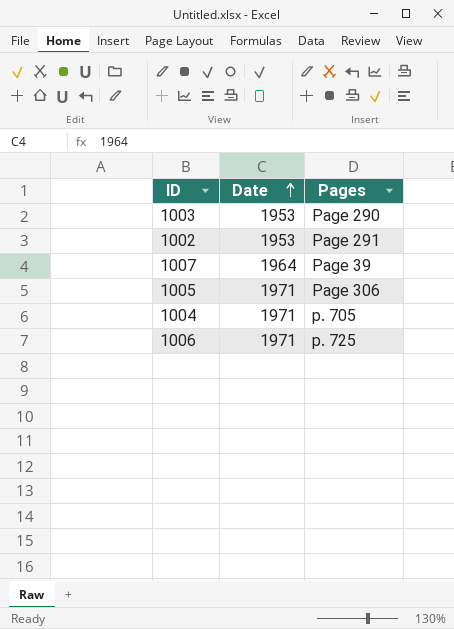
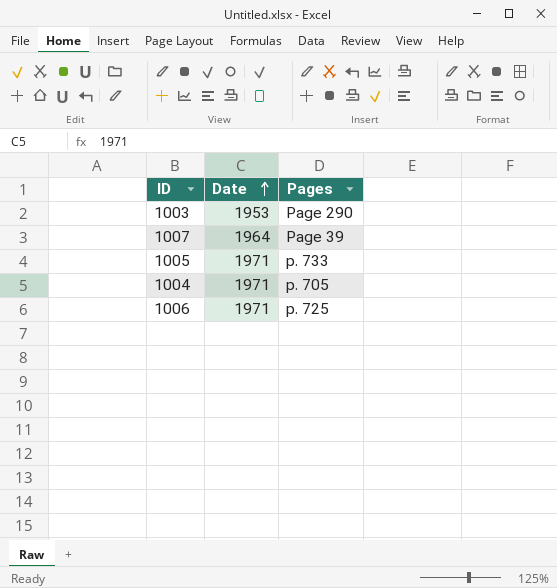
row 1002: 1953 | Page 291 -> none
1005 | Pages: Page 306 -> p. 733

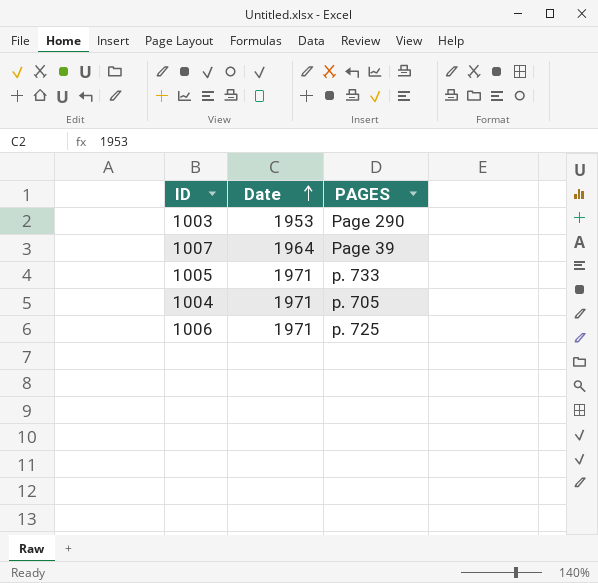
column name: Pages -> PAGES

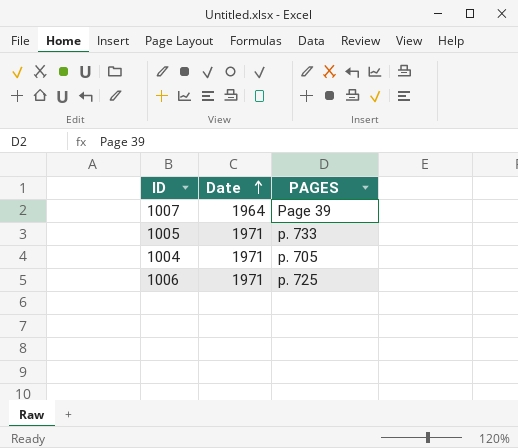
row 1003: 1953 | Page 290 -> none

